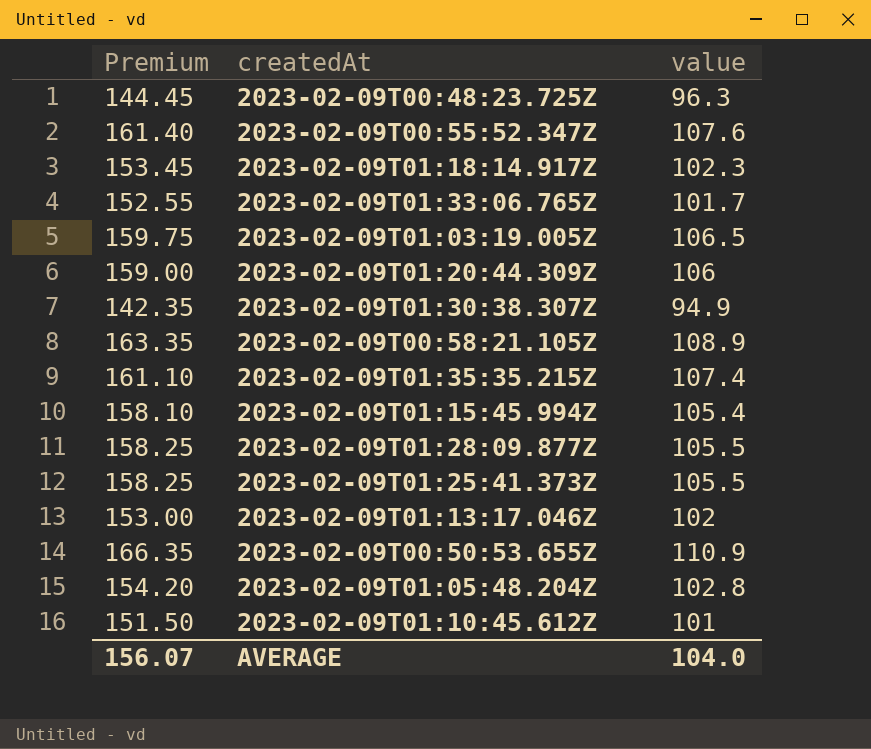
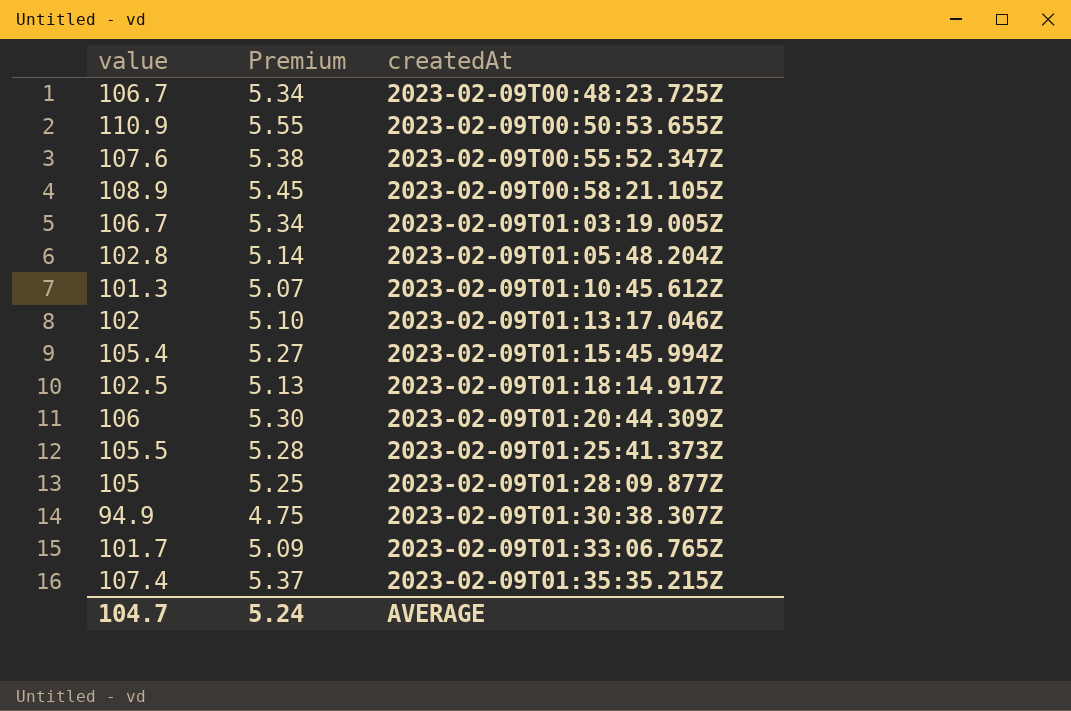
row order: none -> createdAt ascending
column value | position: 3 -> 1
column Premium | formula: [value] * 1.5 -> [value] * 0.05
2023-02-09T00:48:23.725Z | value: 96.3 -> 106.7
2023-02-09T01:03:19.005Z | value: 106.5 -> 106.7
2023-02-09T01:10:45.612Z | value: 101 -> 101.3
2023-02-09T01:18:14.917Z | value: 102.3 -> 102.5
2023-02-09T01:28:09.877Z | value: 105.5 -> 105
AVERAGE | value: 104.0 -> 104.7
AVERAGE | Premium: 156.07 -> 5.24

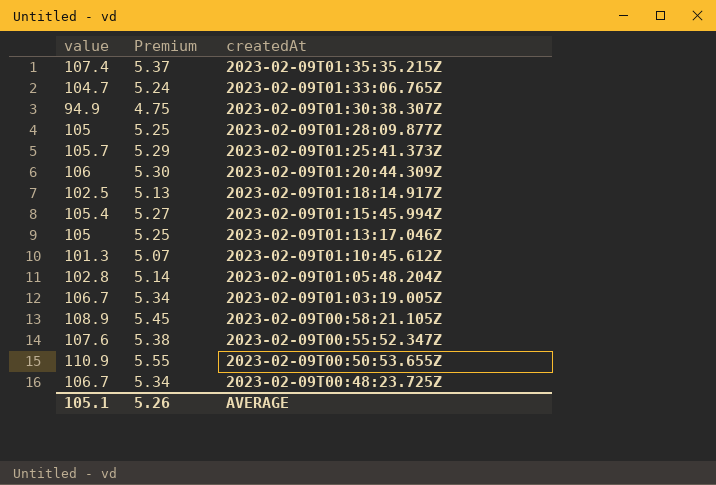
row order: createdAt ascending -> createdAt descending
2023-02-09T01:33:06.765Z | value: 101.7 -> 104.7
2023-02-09T01:33:06.765Z | Premium: 5.09 -> 5.24
2023-02-09T01:25:41.373Z | value: 105.5 -> 105.7
2023-02-09T01:25:41.373Z | Premium: 5.28 -> 5.29
2023-02-09T01:13:17.046Z | value: 102 -> 105
2023-02-09T01:13:17.046Z | Premium: 5.10 -> 5.25
AVERAGE | value: 104.7 -> 105.1
AVERAGE | Premium: 5.24 -> 5.26

